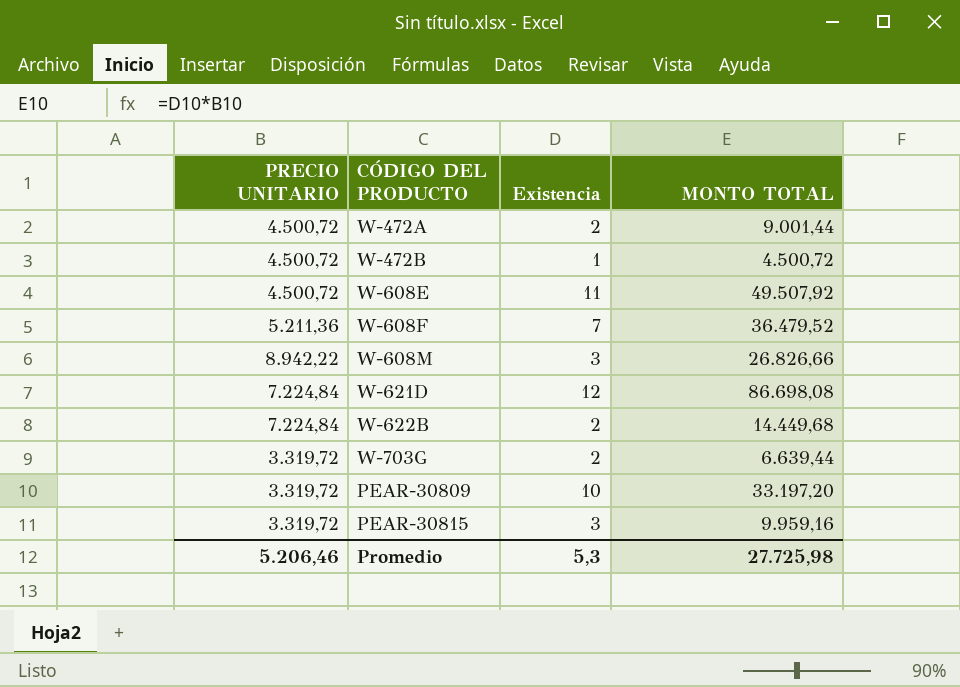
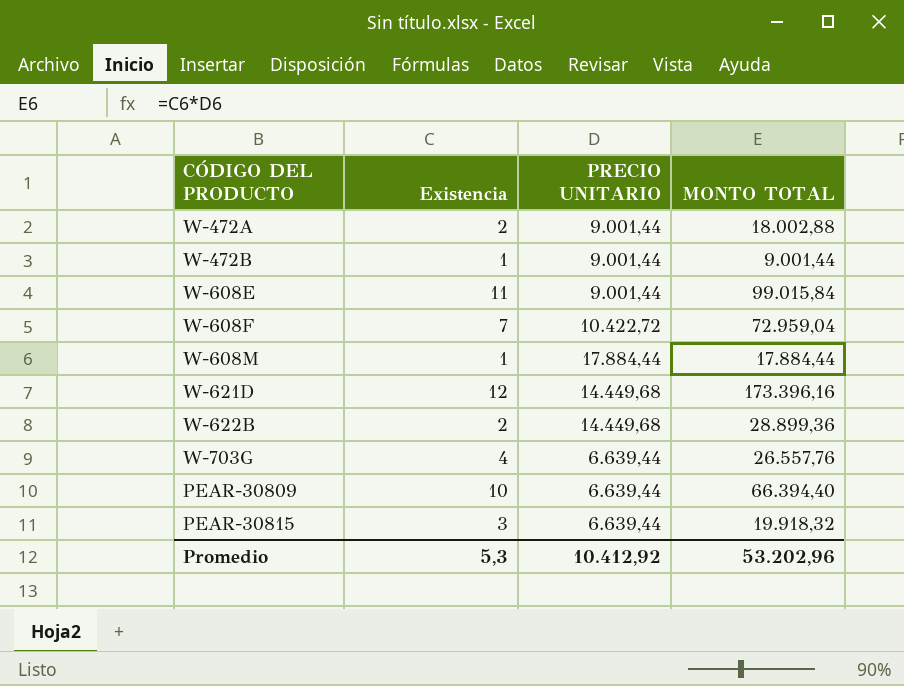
column PRECIO UNITARIO | position: 1 -> 3
W-472A | PRECIO UNITARIO: 4.500,72 -> 9.001,44
W-472A | MONTO TOTAL: 9.001,44 -> 18.002,88
W-472B | PRECIO UNITARIO: 4.500,72 -> 9.001,44
W-472B | MONTO TOTAL: 4.500,72 -> 9.001,44
W-608E | PRECIO UNITARIO: 4.500,72 -> 9.001,44
W-608E | MONTO TOTAL: 49.507,92 -> 99.015,84
W-608F | PRECIO UNITARIO: 5.211,36 -> 10.422,72
W-608F | MONTO TOTAL: 36.479,52 -> 72.959,04
W-608M | Existencia: 3 -> 1
W-608M | PRECIO UNITARIO: 8.942,22 -> 17.884,44
W-608M | MONTO TOTAL: 26.826,66 -> 17.884,44
W-621D | PRECIO UNITARIO: 7.224,84 -> 14.449,68
W-621D | MONTO TOTAL: 86.698,08 -> 173.396,16
W-622B | PRECIO UNITARIO: 7.224,84 -> 14.449,68
W-622B | MONTO TOTAL: 14.449,68 -> 28.899,36
W-703G | Existencia: 2 -> 4
W-703G | PRECIO UNITARIO: 3.319,72 -> 6.639,44
W-703G | MONTO TOTAL: 6.639,44 -> 26.557,76
PEAR-30809 | PRECIO UNITARIO: 3.319,72 -> 6.639,44
PEAR-30809 | MONTO TOTAL: 33.197,20 -> 66.394,40
PEAR-30815 | PRECIO UNITARIO: 3.319,72 -> 6.639,44
PEAR-30815 | MONTO TOTAL: 9.959,16 -> 19.918,32
Promedio | PRECIO UNITARIO: 5.206,46 -> 10.412,92
Promedio | MONTO TOTAL: 27.725,98 -> 53.202,96

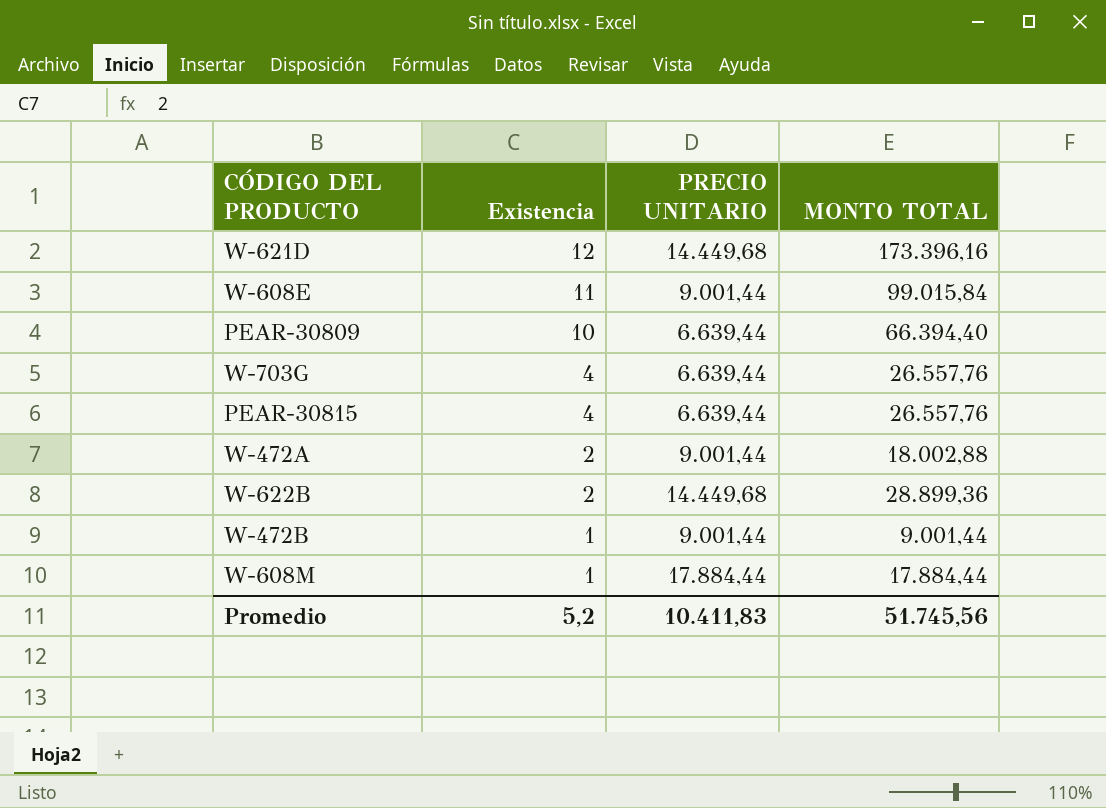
row order: none -> Existencia descending
row W-608F: 7 | 10.422,72 | 72.959,04 -> none
PEAR-30815 | Existencia: 3 -> 4
PEAR-30815 | MONTO TOTAL: 19.918,32 -> 26.557,76
Promedio | Existencia: 5,3 -> 5,2
Promedio | PRECIO UNITARIO: 10.412,92 -> 10.411,83
Promedio | MONTO TOTAL: 53.202,96 -> 51.745,56

